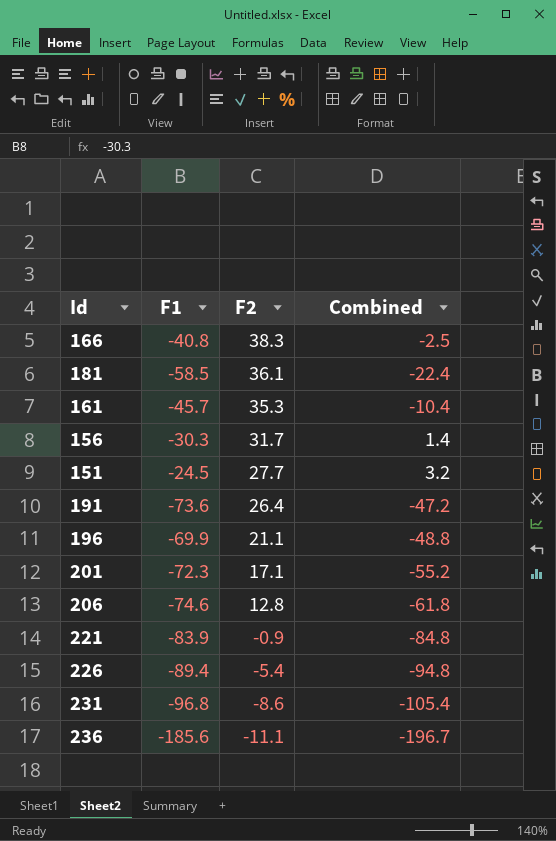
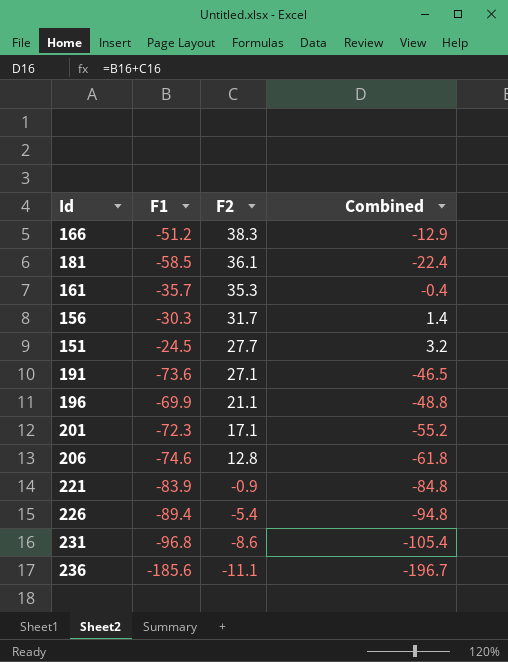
166 | F1: -40.8 -> -51.2
166 | Combined: -2.5 -> -12.9
161 | F1: -45.7 -> -35.7
161 | Combined: -10.4 -> -0.4
191 | F2: 26.4 -> 27.1
191 | Combined: -47.2 -> -46.5

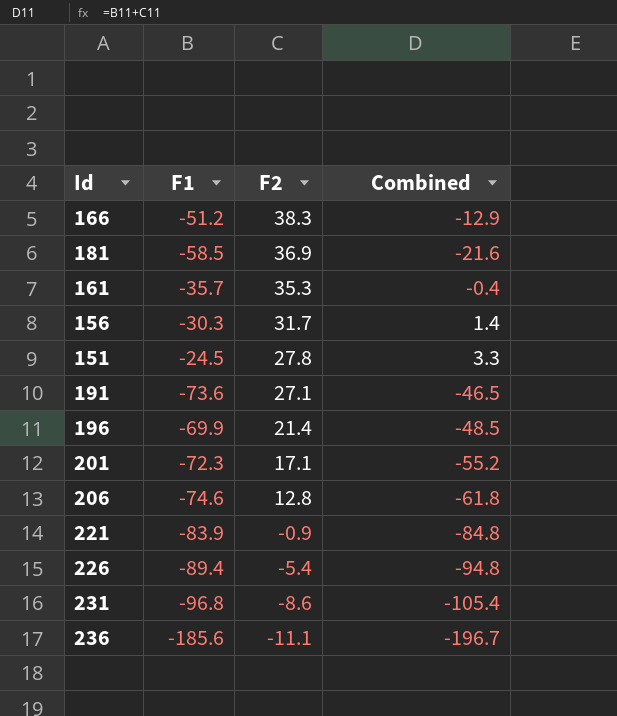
181 | F2: 36.1 -> 36.9
181 | Combined: -22.4 -> -21.6
151 | F2: 27.7 -> 27.8
151 | Combined: 3.2 -> 3.3
196 | F2: 21.1 -> 21.4
196 | Combined: -48.8 -> -48.5

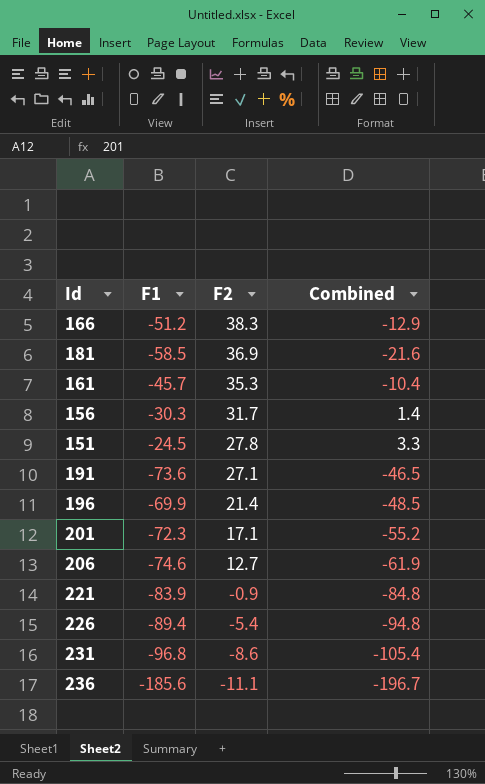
161 | F1: -35.7 -> -45.7
161 | Combined: -0.4 -> -10.4
206 | F2: 12.8 -> 12.7
206 | Combined: -61.8 -> -61.9

